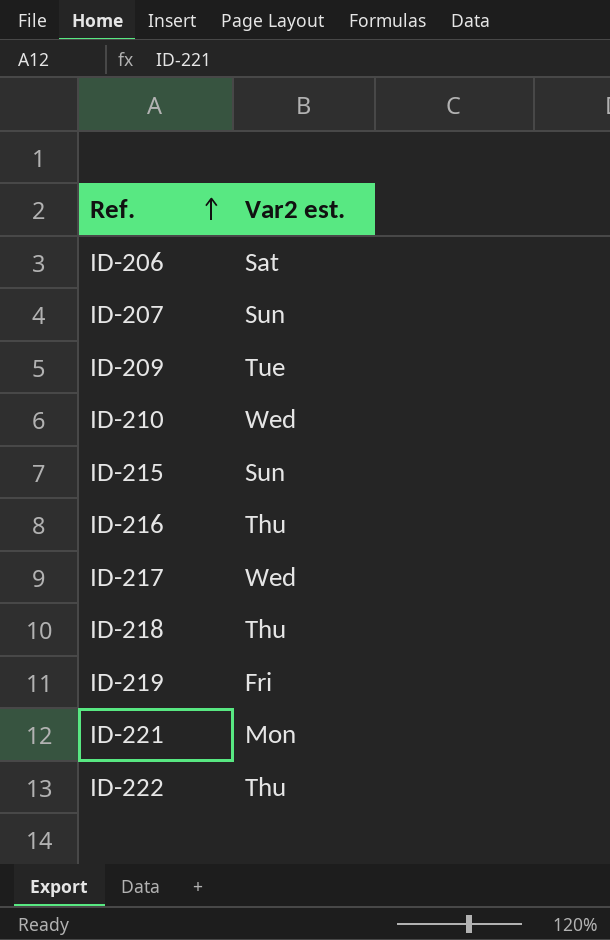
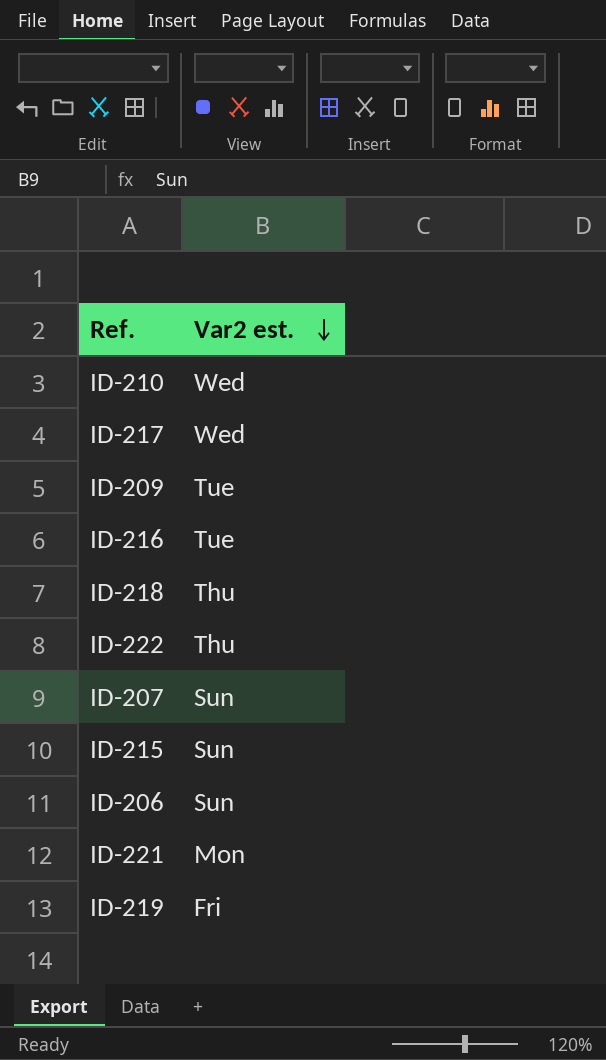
row order: Ref. ascending -> Var2 est. descending
ID-216 | Var2 est.: Thu -> Tue
ID-206 | Var2 est.: Sat -> Sun

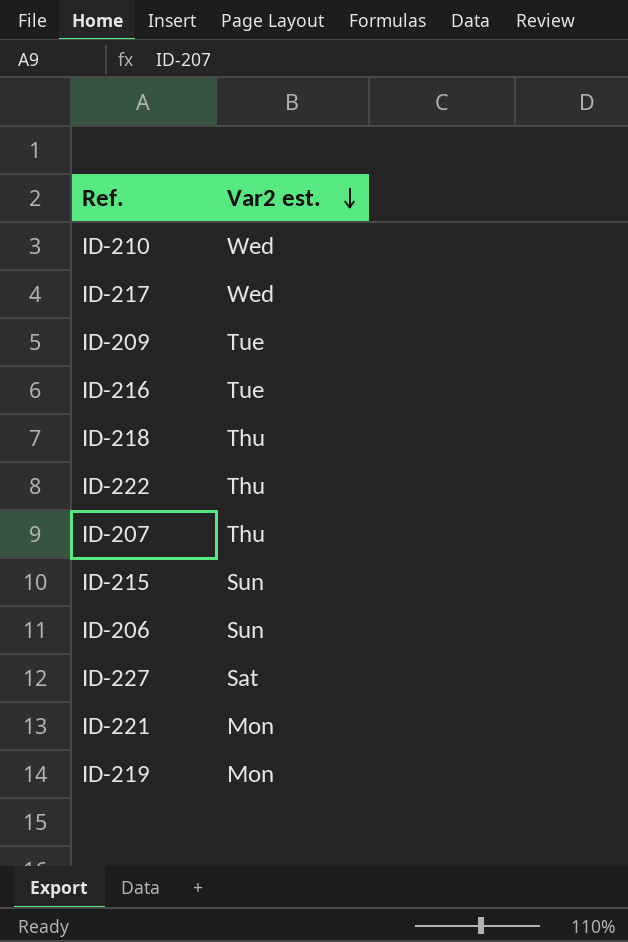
ID-207 | Var2 est.: Sun -> Thu
row ID-227: none -> Sat
ID-219 | Var2 est.: Fri -> Mon

